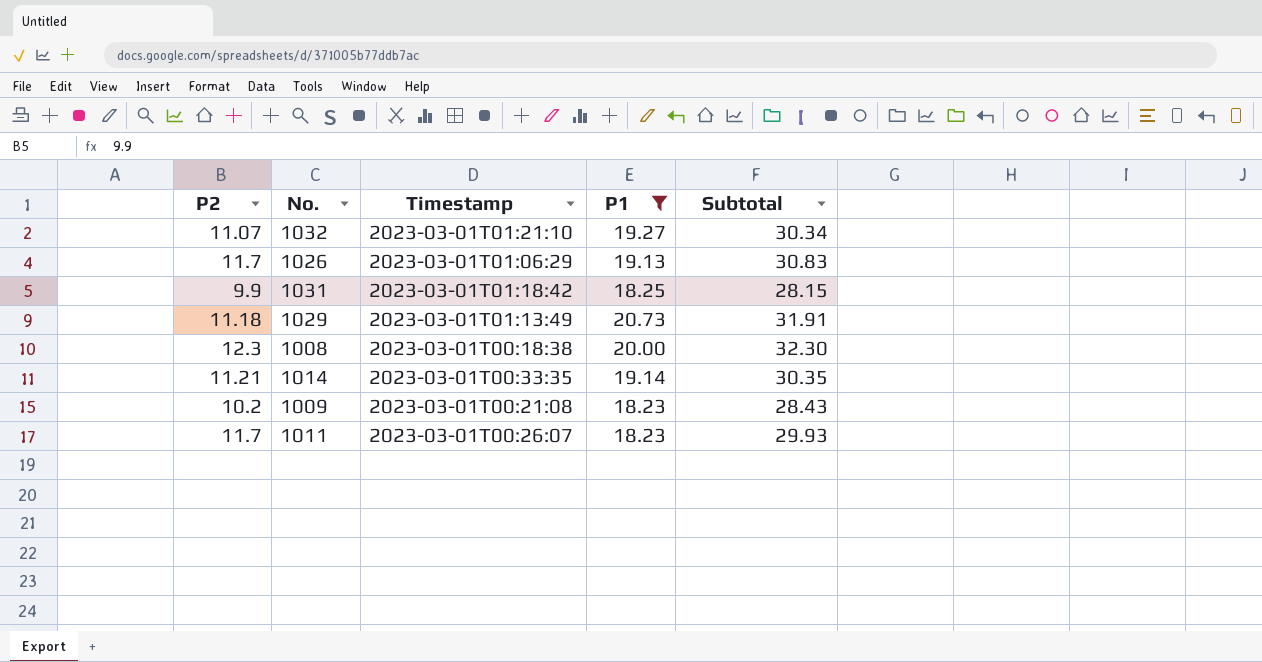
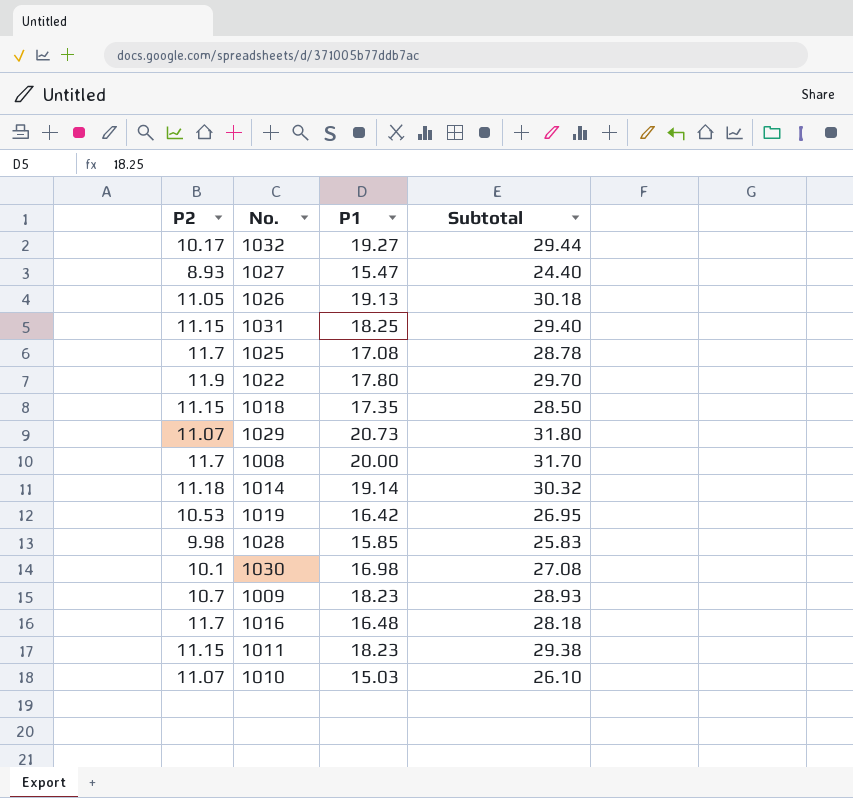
filter: P1 >= 18.23 -> none
column Timestamp | position: 3 -> none
1032 | P2: 11.07 -> 10.17
1032 | Subtotal: 30.34 -> 29.44
1026 | P2: 11.7 -> 11.05
1026 | Subtotal: 30.83 -> 30.18
1031 | P2: 9.9 -> 11.15
1031 | Subtotal: 28.15 -> 29.40
1029 | P2: 11.18 -> 11.07
1029 | Subtotal: 31.91 -> 31.80
1008 | P2: 12.3 -> 11.7
1008 | Subtotal: 32.30 -> 31.70
1014 | P2: 11.21 -> 11.18
1014 | Subtotal: 30.35 -> 30.32
1009 | P2: 10.2 -> 10.7
1009 | Subtotal: 28.43 -> 28.93
1011 | P2: 11.7 -> 11.15
1011 | Subtotal: 29.93 -> 29.38

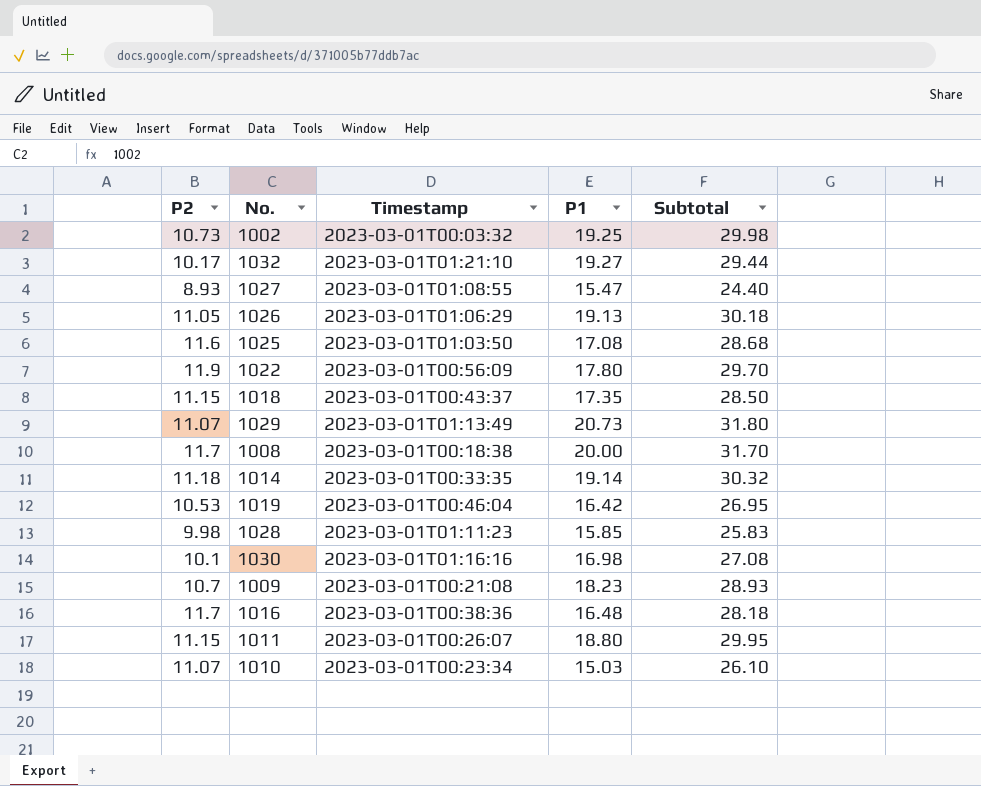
column Timestamp | position: none -> 3
row 1031: 11.15 | 18.25 | 29.40 -> none
row 1002: none -> 10.73 | 2023-03-01T00:03:32 | 19.25 | 29.98
1025 | P2: 11.7 -> 11.6
1025 | Subtotal: 28.78 -> 28.68
1011 | P1: 18.23 -> 18.80
1011 | Subtotal: 29.38 -> 29.95

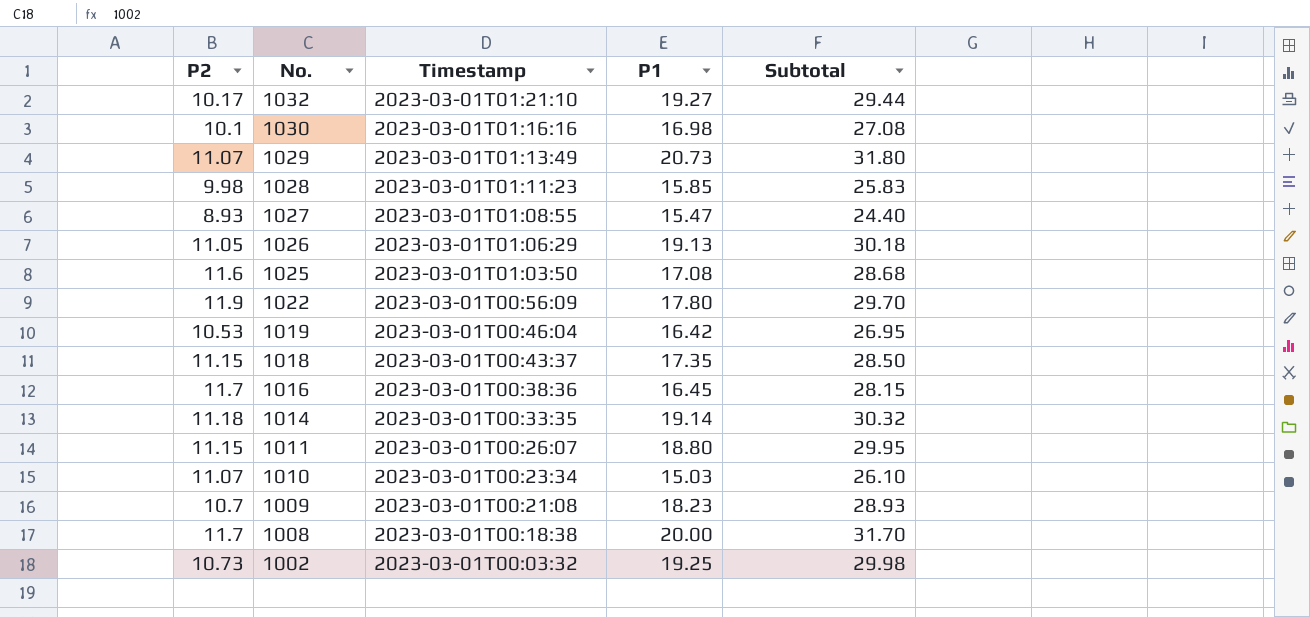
row order: none -> No. descending
1016 | P1: 16.48 -> 16.45
1016 | Subtotal: 28.18 -> 28.15

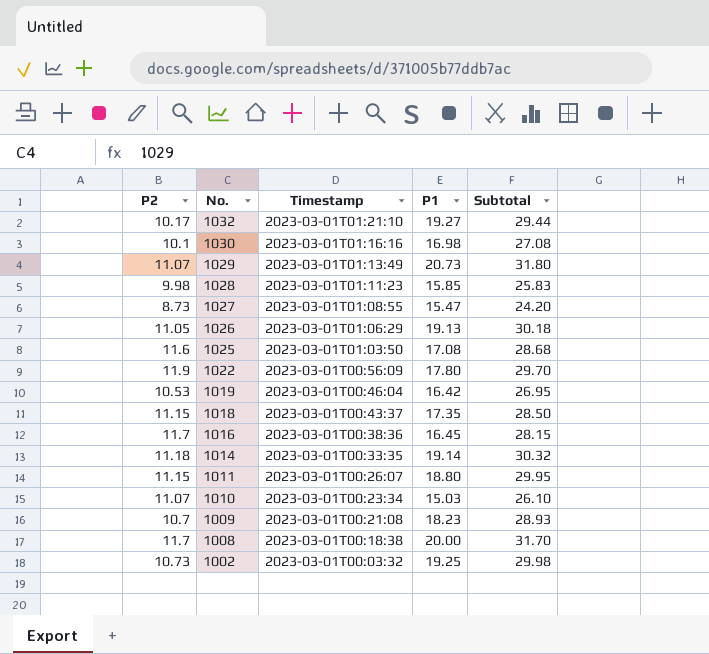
1027 | P2: 8.93 -> 8.73
1027 | Subtotal: 24.40 -> 24.20

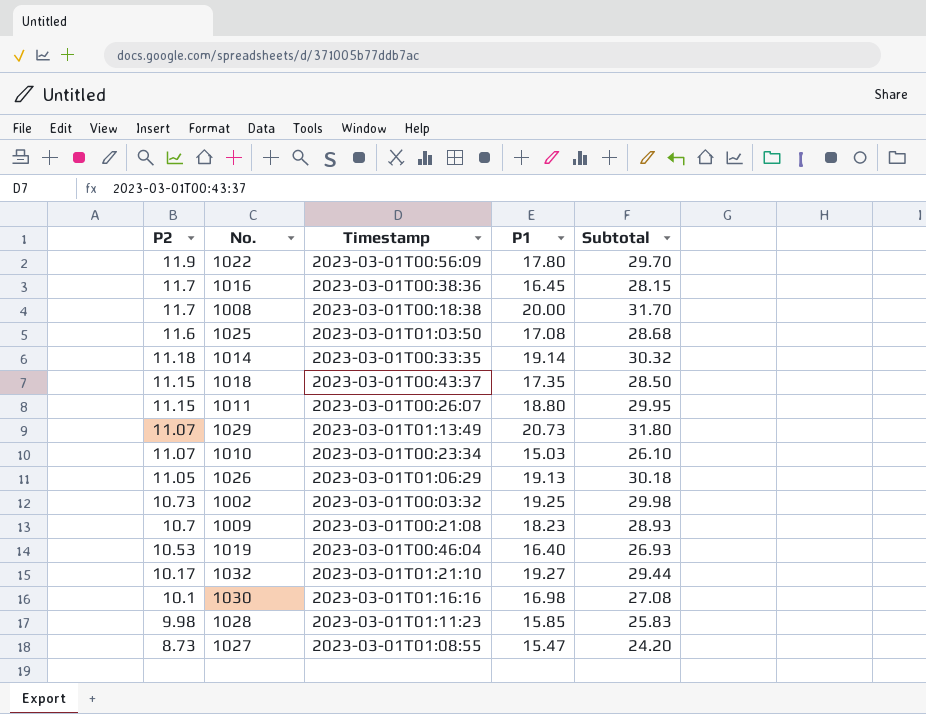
row order: No. descending -> P2 descending
1019 | P1: 16.42 -> 16.40
1019 | Subtotal: 26.95 -> 26.93

